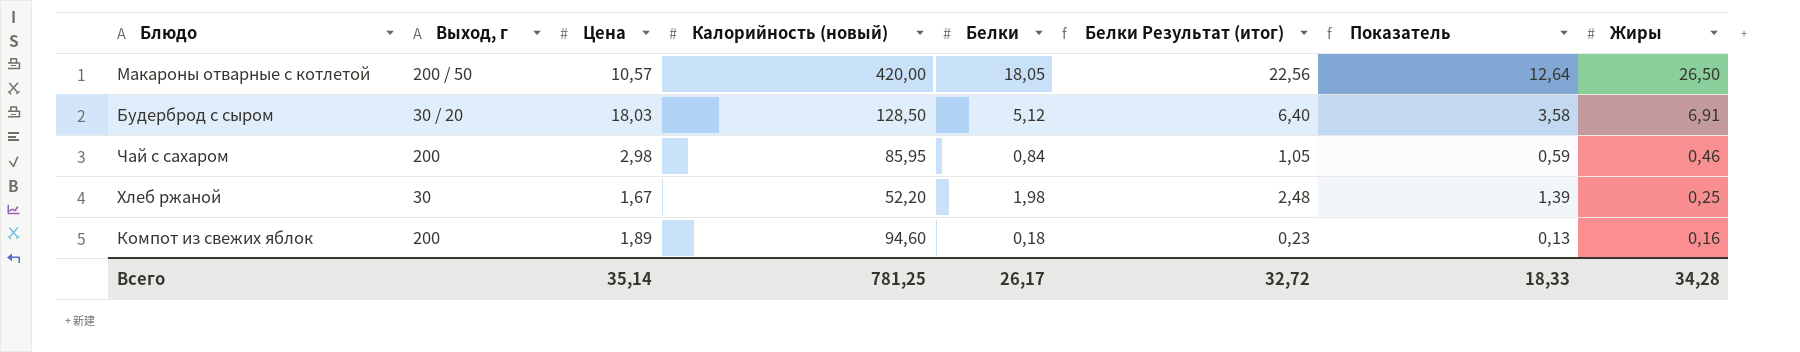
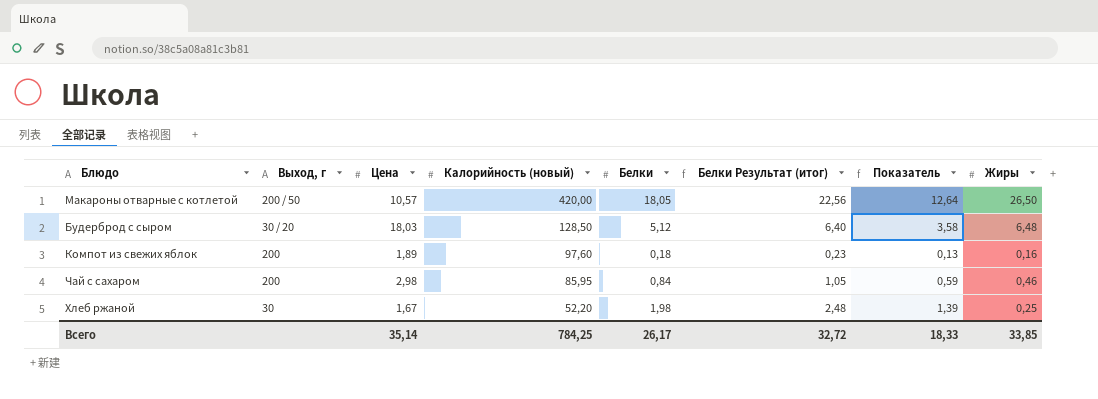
row order: Жиры descending -> Калорийность (новый) descending
Будерброд с сыром | Жиры: 6,91 -> 6,48
Компот из свежих яблок | Калорийность (новый): 94,60 -> 97,60
Всего | Калорийность (новый): 781,25 -> 784,25
Всего | Жиры: 34,28 -> 33,85

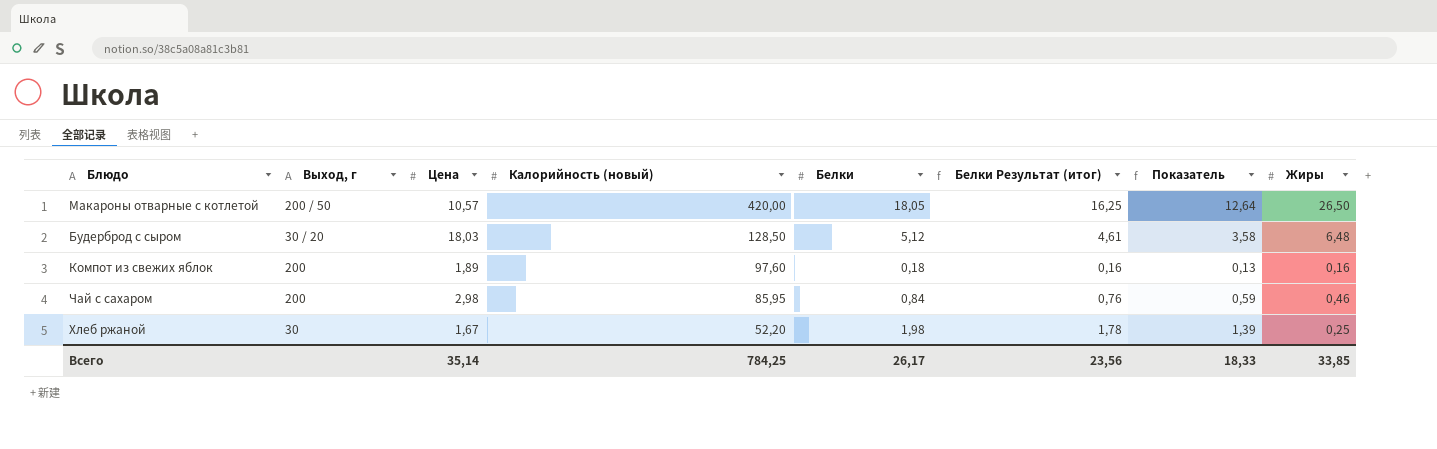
column Белки Результат (итог) | formula: [Белки] * 1,25 -> [Белки] * 0,9
Всего | Белки Результат (итог): 32,72 -> 23,56

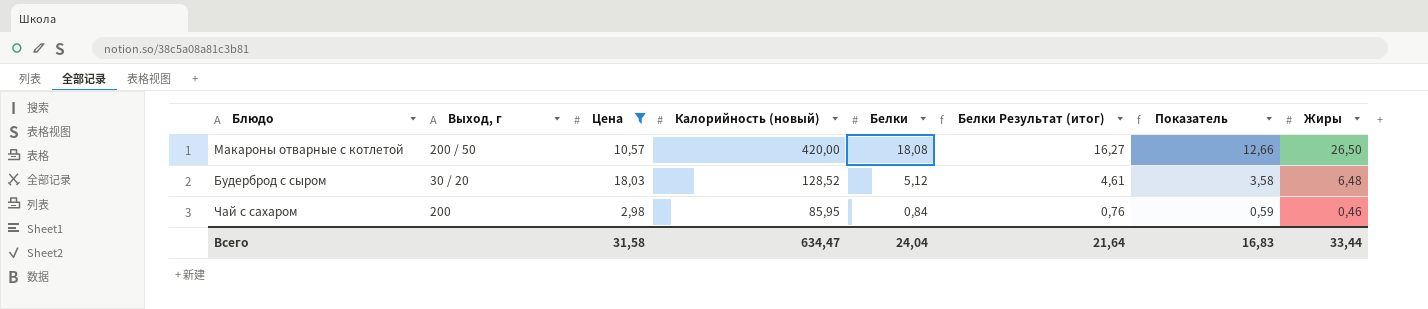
filter: none -> Цена >= 2,98
Макароны отварные с котлетой | Белки: 18,05 -> 18,08
Макароны отварные с котлетой | Белки Результат (итог): 16,25 -> 16,27
Макароны отварные с котлетой | Показатель: 12,64 -> 12,66
Будерброд с сыром | Калорийность (новый): 128,50 -> 128,52
Всего | Цена: 35,14 -> 31,58
Всего | Калорийность (новый): 784,25 -> 634,47
Всего | Белки: 26,17 -> 24,04
Всего | Белки Результат (итог): 23,56 -> 21,64
Всего | Показатель: 18,33 -> 16,83
Всего | Жиры: 33,85 -> 33,44

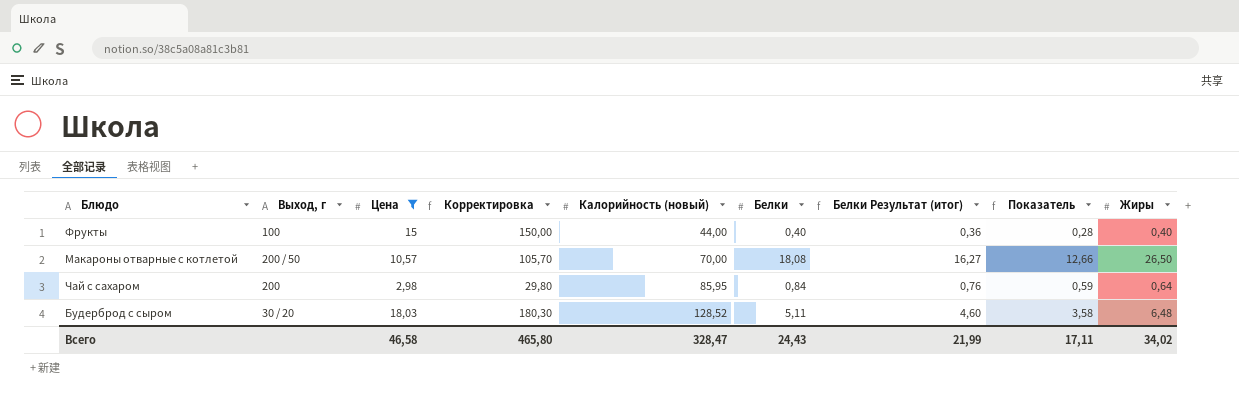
row order: Калорийность (новый) descending -> Калорийность (новый) ascending
column Корректировка | formula: none -> [Цена] * 10
row Фрукты: none -> 100 | 15 | 150,00 | 44,00 | 0,40 | 0,36 | 0,28 | 0,40
Макароны отварные с котлетой | Калорийность (новый): 420,00 -> 70,00
Чай с сахаром | Жиры: 0,46 -> 0,64
Будерброд с сыром | Белки: 5,12 -> 5,11
Будерброд с сыром | Белки Результат (итог): 4,61 -> 4,60
Всего | Цена: 31,58 -> 46,58
Всего | Калорийность (новый): 634,47 -> 328,47
Всего | Белки: 24,04 -> 24,43
Всего | Белки Результат (итог): 21,64 -> 21,99
Всего | Показатель: 16,83 -> 17,11
Всего | Жиры: 33,44 -> 34,02

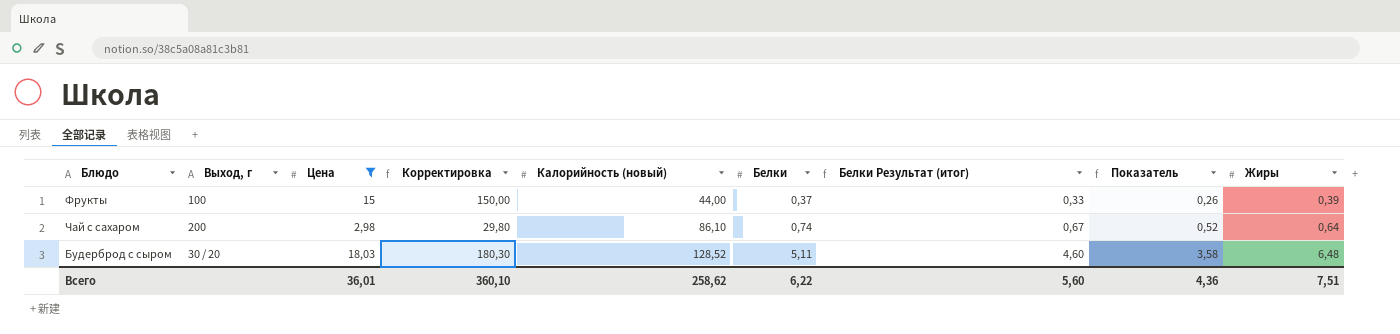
row Макароны отварные с котлетой: 200 / 50 | 10,57 | 105,70 | 70,00 | 18,08 | 16,27 | 12,66 | 26,50 -> none
Фрукты | Белки: 0,40 -> 0,37
Фрукты | Белки Результат (итог): 0,36 -> 0,33
Фрукты | Показатель: 0,28 -> 0,26
Фрукты | Жиры: 0,40 -> 0,39
Чай с сахаром | Калорийность (новый): 85,95 -> 86,10
Чай с сахаром | Белки: 0,84 -> 0,74
Чай с сахаром | Белки Результат (итог): 0,76 -> 0,67
Чай с сахаром | Показатель: 0,59 -> 0,52
Всего | Цена: 46,58 -> 36,01
Всего | Корректировка: 465,80 -> 360,10
Всего | Калорийность (новый): 328,47 -> 258,62
Всего | Белки: 24,43 -> 6,22
Всего | Белки Результат (итог): 21,99 -> 5,60
Всего | Показатель: 17,11 -> 4,36
Всего | Жиры: 34,02 -> 7,51

